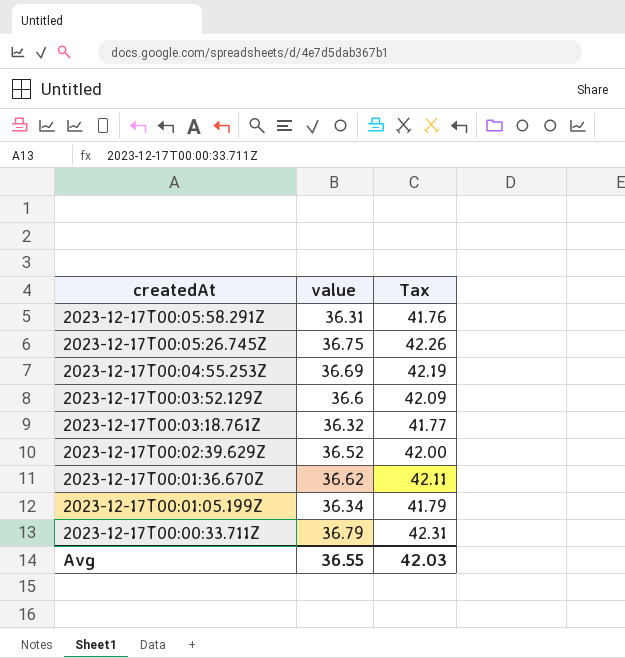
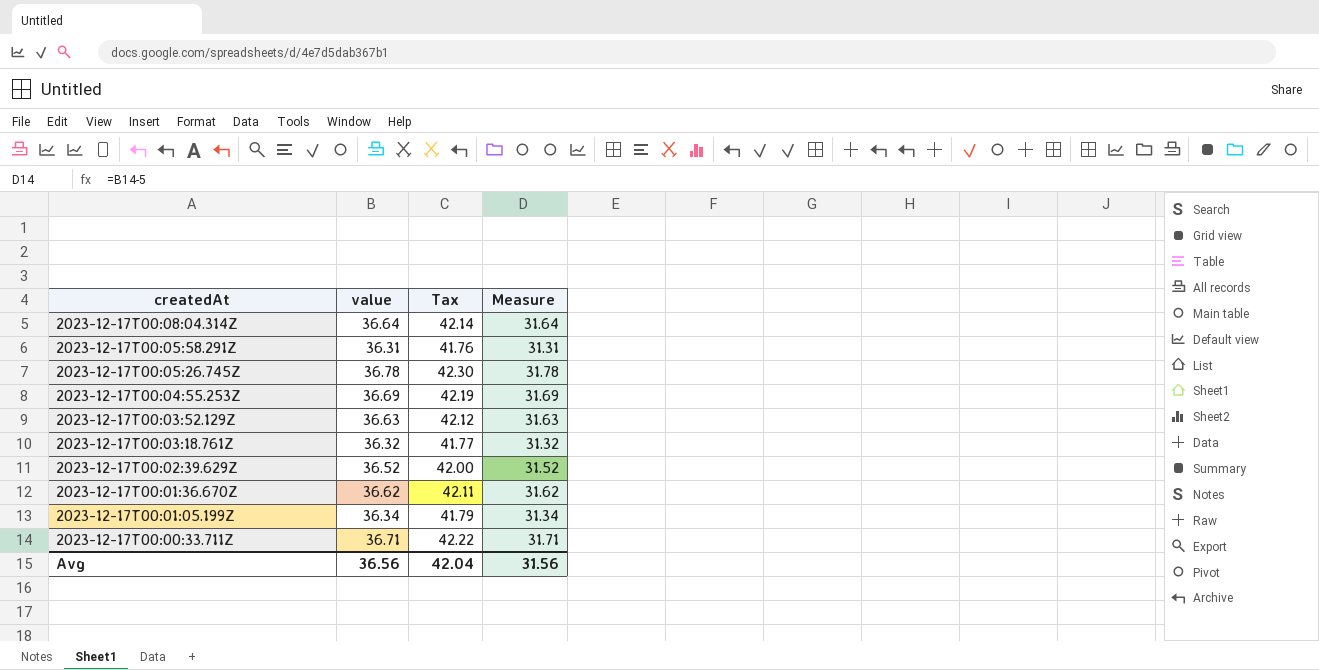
column Measure | formula: none -> [value] - 5
row 2023-12-17T00:08:04.314Z: none -> 36.64 | 42.14 | 31.64
2023-12-17T00:05:26.745Z | value: 36.75 -> 36.78
2023-12-17T00:05:26.745Z | Tax: 42.26 -> 42.30
2023-12-17T00:03:52.129Z | value: 36.6 -> 36.63
2023-12-17T00:03:52.129Z | Tax: 42.09 -> 42.12
2023-12-17T00:00:33.711Z | value: 36.79 -> 36.71
2023-12-17T00:00:33.711Z | Tax: 42.31 -> 42.22
Avg | value: 36.55 -> 36.56
Avg | Tax: 42.03 -> 42.04

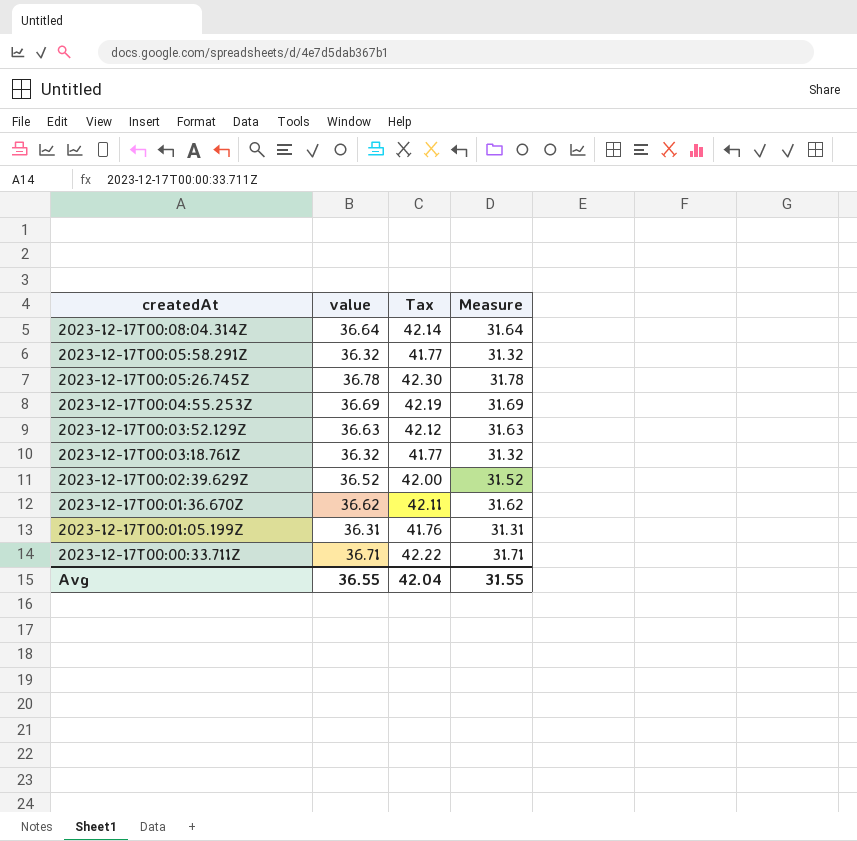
2023-12-17T00:05:58.291Z | value: 36.31 -> 36.32
2023-12-17T00:05:58.291Z | Tax: 41.76 -> 41.77
2023-12-17T00:05:58.291Z | Measure: 31.31 -> 31.32
2023-12-17T00:01:05.199Z | value: 36.34 -> 36.31
2023-12-17T00:01:05.199Z | Tax: 41.79 -> 41.76
2023-12-17T00:01:05.199Z | Measure: 31.34 -> 31.31
Avg | value: 36.56 -> 36.55
Avg | Measure: 31.56 -> 31.55

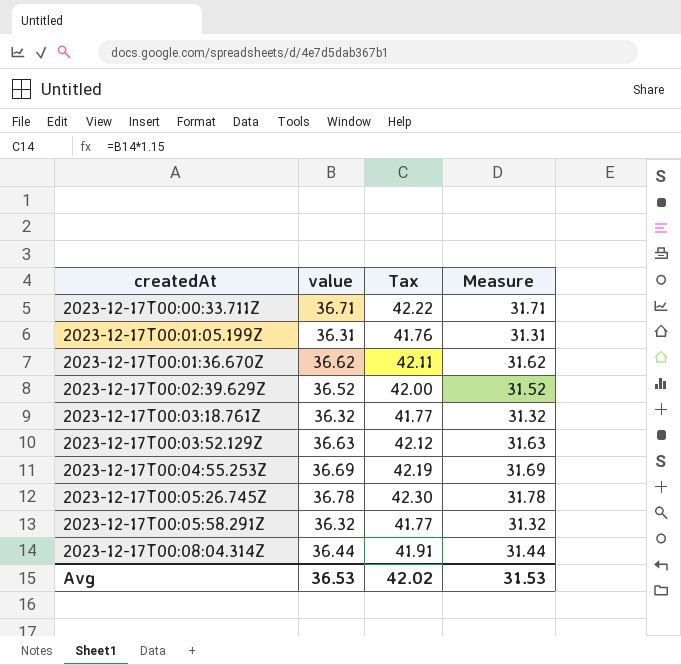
row order: createdAt descending -> createdAt ascending
2023-12-17T00:08:04.314Z | value: 36.64 -> 36.44
2023-12-17T00:08:04.314Z | Tax: 42.14 -> 41.91
2023-12-17T00:08:04.314Z | Measure: 31.64 -> 31.44
Avg | value: 36.55 -> 36.53
Avg | Tax: 42.04 -> 42.02
Avg | Measure: 31.55 -> 31.53

